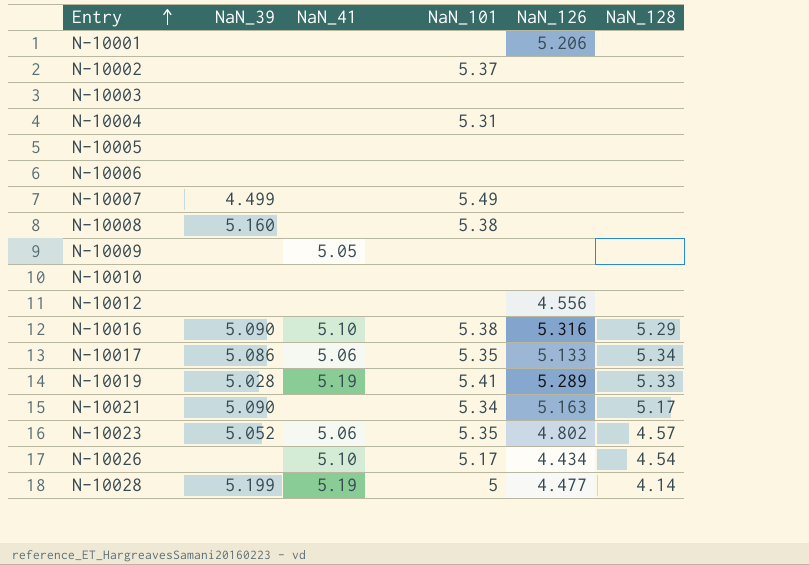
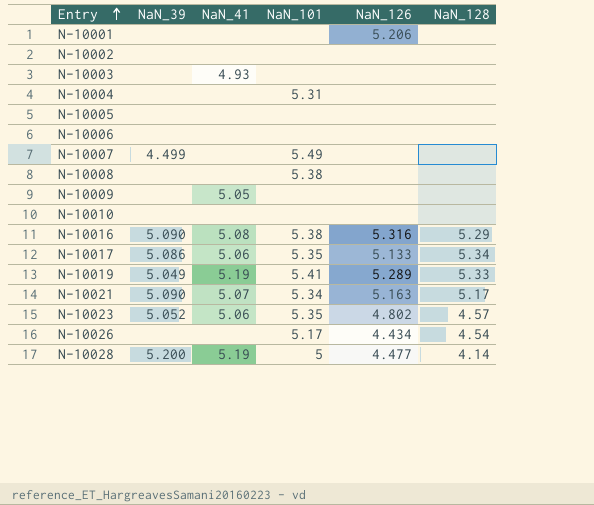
row N-10012: none | none | none | 4.556 | none -> none
N-10002 | NaN_101: 5.37 -> none
N-10003 | NaN_41: none -> 4.93
N-10008 | NaN_39: 5.160 -> none
N-10016 | NaN_41: 5.10 -> 5.08
N-10019 | NaN_39: 5.028 -> 5.049
N-10021 | NaN_41: none -> 5.07
N-10026 | NaN_41: 5.10 -> none
N-10028 | NaN_39: 5.199 -> 5.200

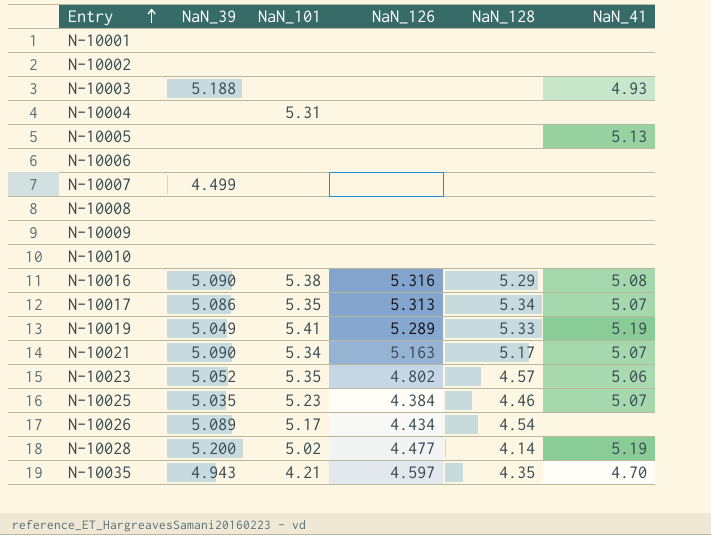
column NaN_41 | position: 3 -> 6
N-10001 | NaN_126: 5.206 -> none
N-10003 | NaN_39: none -> 5.188
N-10005 | NaN_41: none -> 5.13
N-10007 | NaN_101: 5.49 -> none
N-10008 | NaN_101: 5.38 -> none
N-10009 | NaN_41: 5.05 -> none
N-10017 | NaN_126: 5.133 -> 5.313
N-10017 | NaN_41: 5.06 -> 5.07
row N-10025: none -> 5.035 | 5.23 | 4.384 | 4.46 | 5.07
N-10026 | NaN_39: none -> 5.089
N-10028 | NaN_101: 5 -> 5.02
row N-10035: none -> 4.943 | 4.21 | 4.597 | 4.35 | 4.70

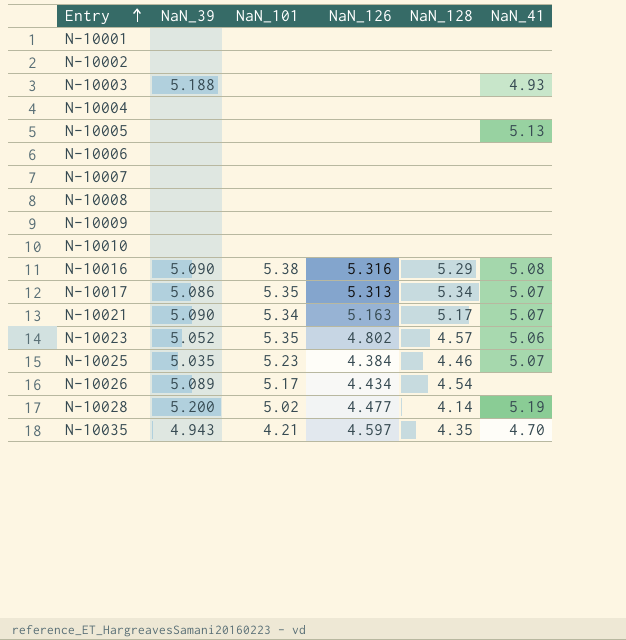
row N-10019: 5.049 | 5.41 | 5.289 | 5.33 | 5.19 -> none
N-10004 | NaN_101: 5.31 -> none
N-10007 | NaN_39: 4.499 -> none

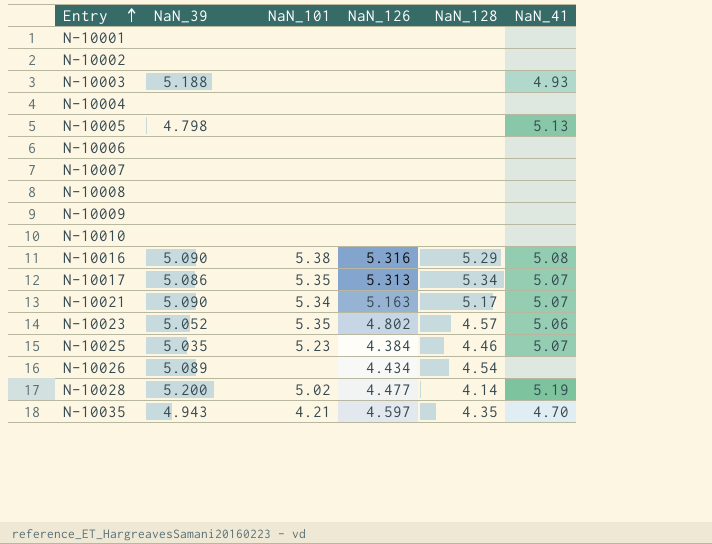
N-10005 | NaN_39: none -> 4.798
N-10026 | NaN_101: 5.17 -> none

